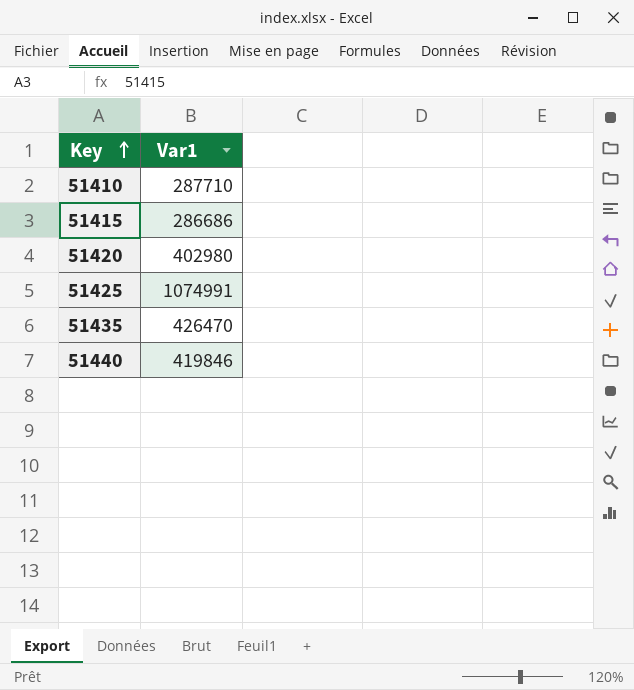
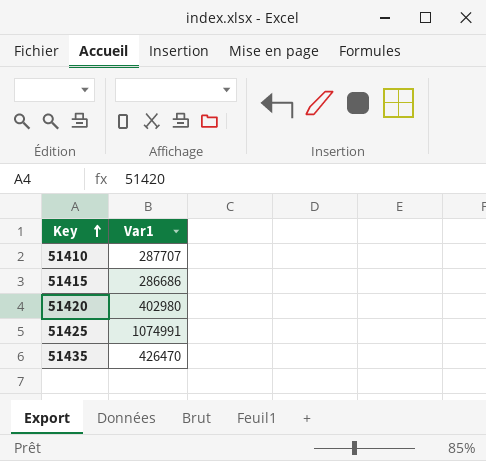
row 51440: 419846 -> none
51410 | Var1: 287710 -> 287707

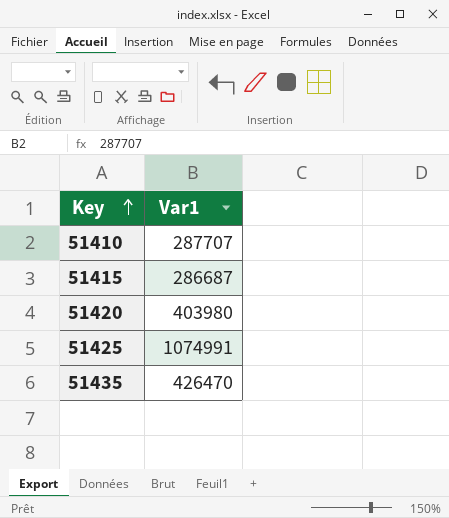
51415 | Var1: 286686 -> 286687
51420 | Var1: 402980 -> 403980

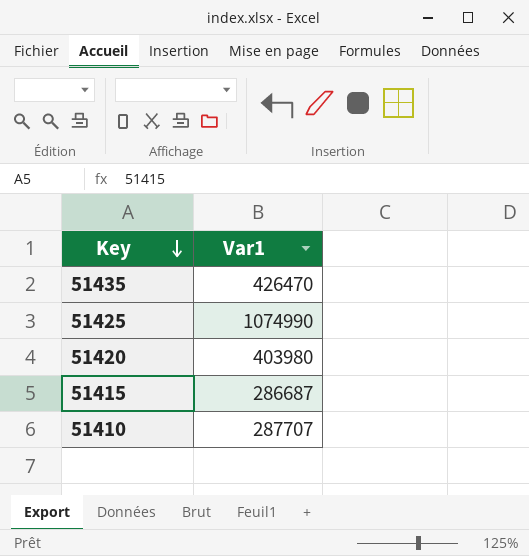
row order: Key ascending -> Key descending
51425 | Var1: 1074991 -> 1074990

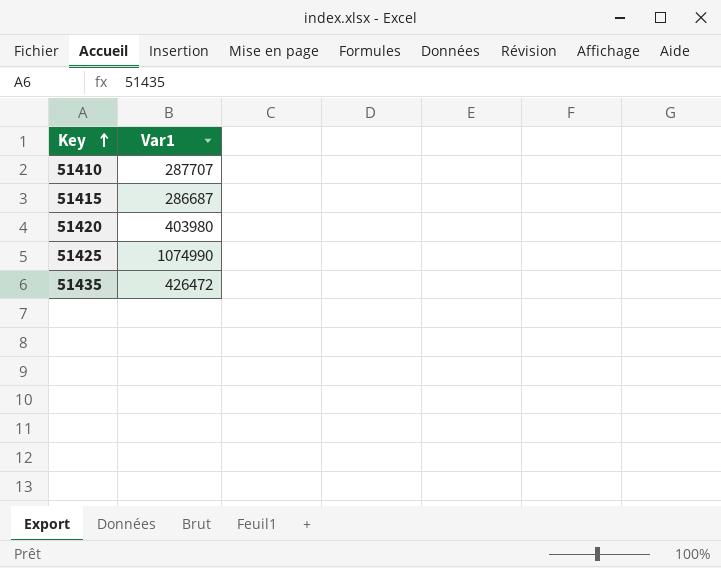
row order: Key descending -> Key ascending
51435 | Var1: 426470 -> 426472

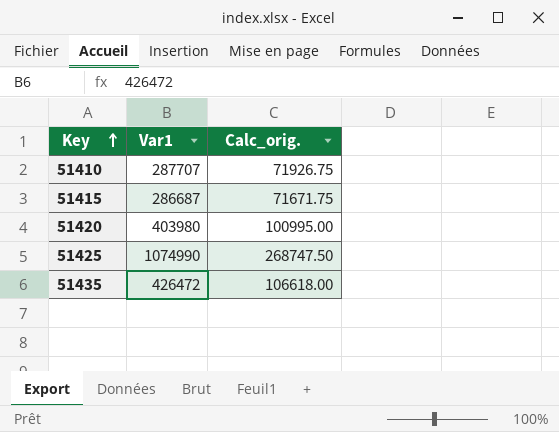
column Calc_orig. | formula: none -> [Var1] * 0.25

